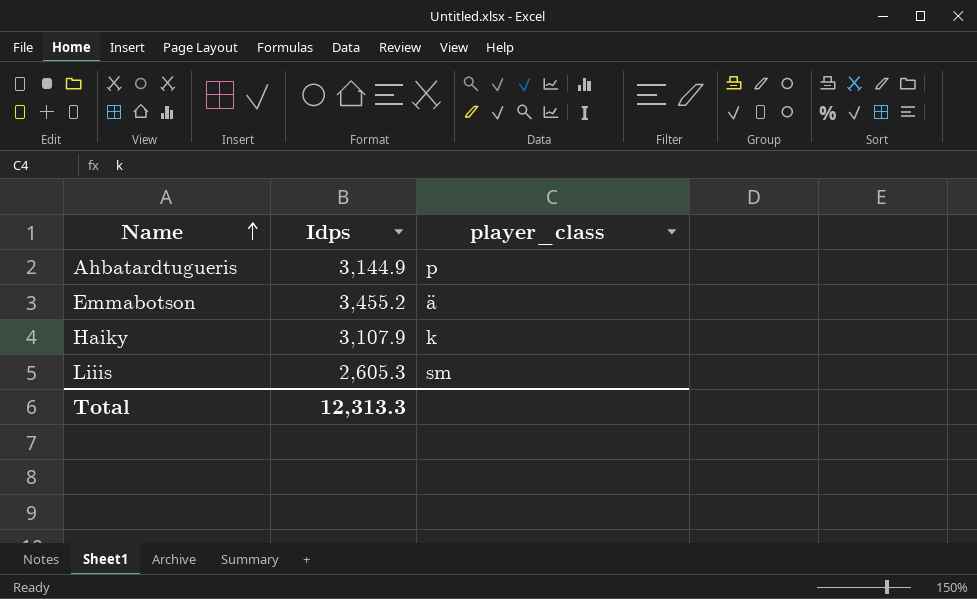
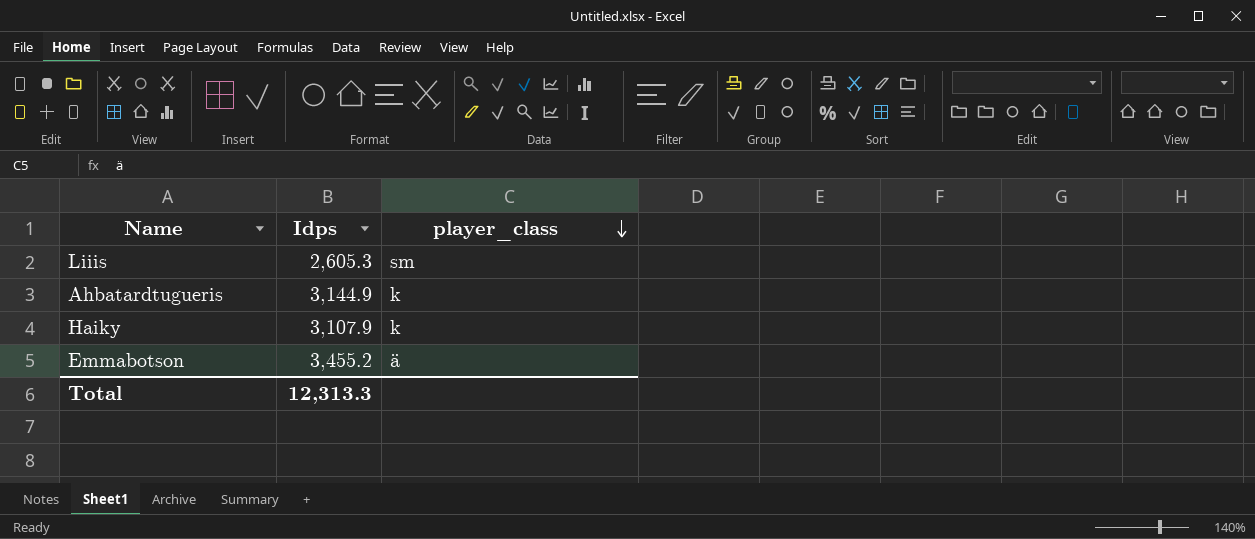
row order: Name ascending -> player_class descending
Ahbatardtugueris | player_class: p -> k

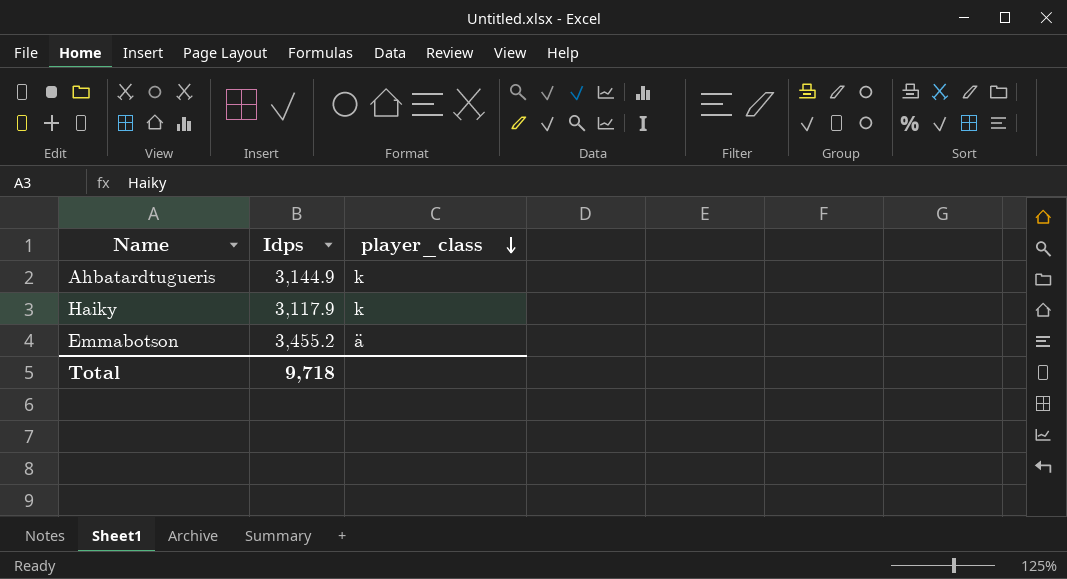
row Liiis: 2,605.3 | sm -> none
Haiky | Idps: 3,107.9 -> 3,117.9
Total | Idps: 12,313.3 -> 9,718

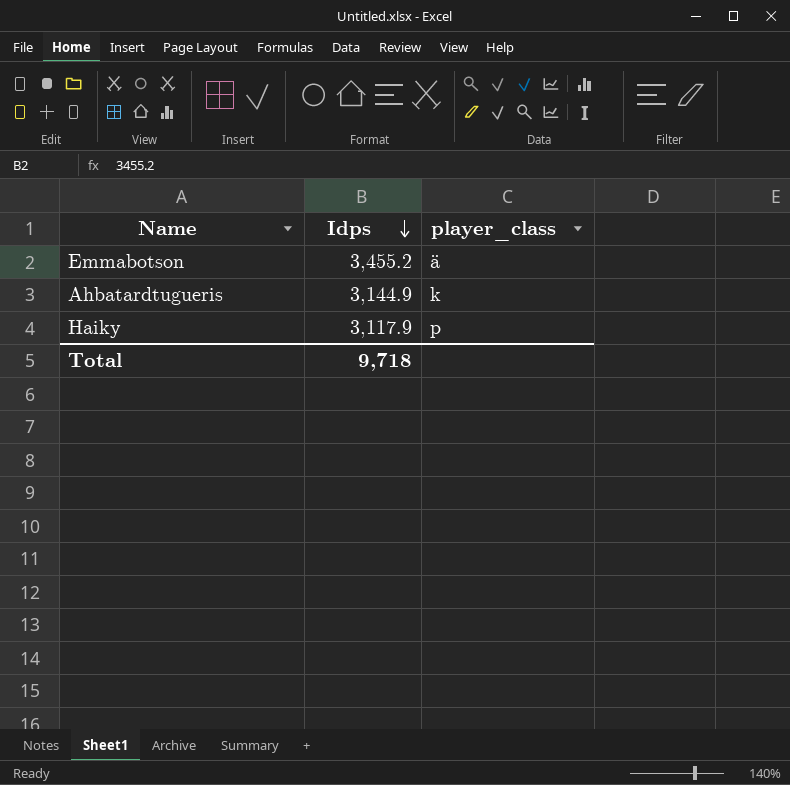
row order: player_class descending -> Idps descending
Haiky | player_class: k -> p

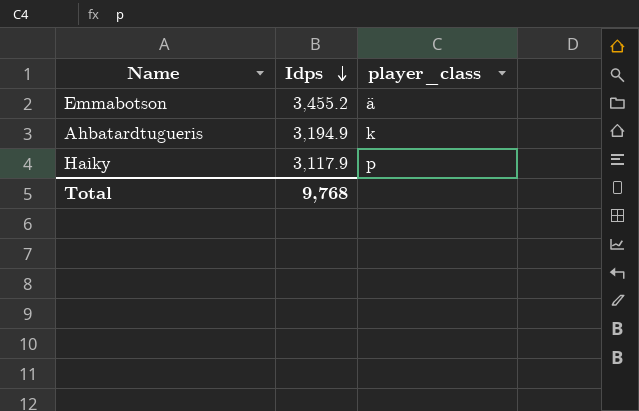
Ahbatardtugueris | Idps: 3,144.9 -> 3,194.9
Total | Idps: 9,718 -> 9,768

